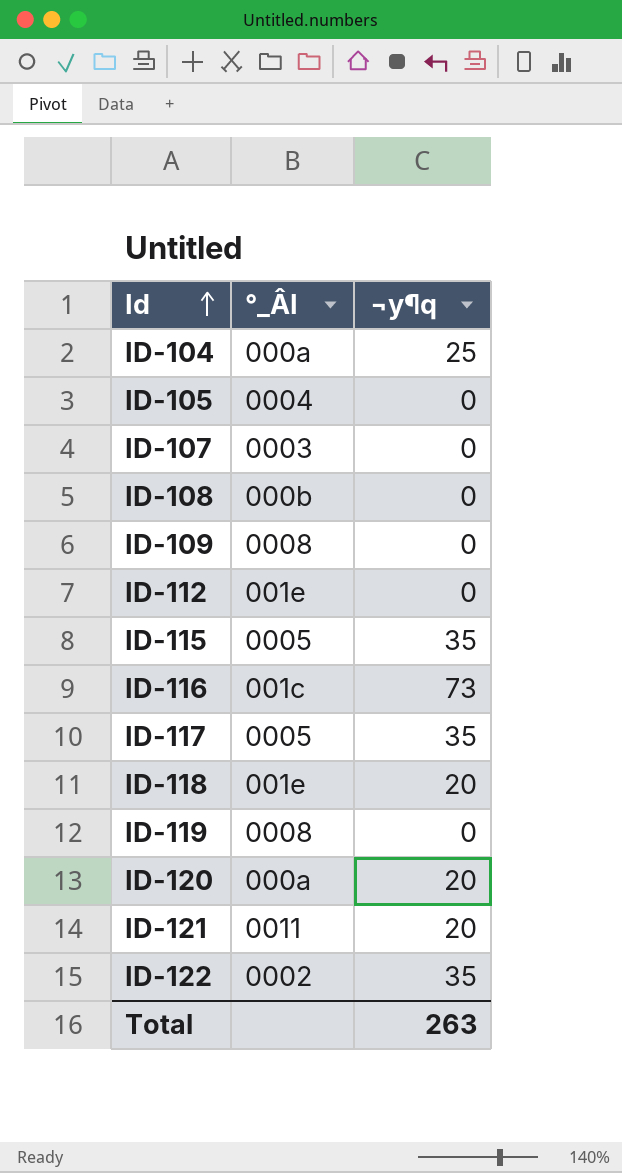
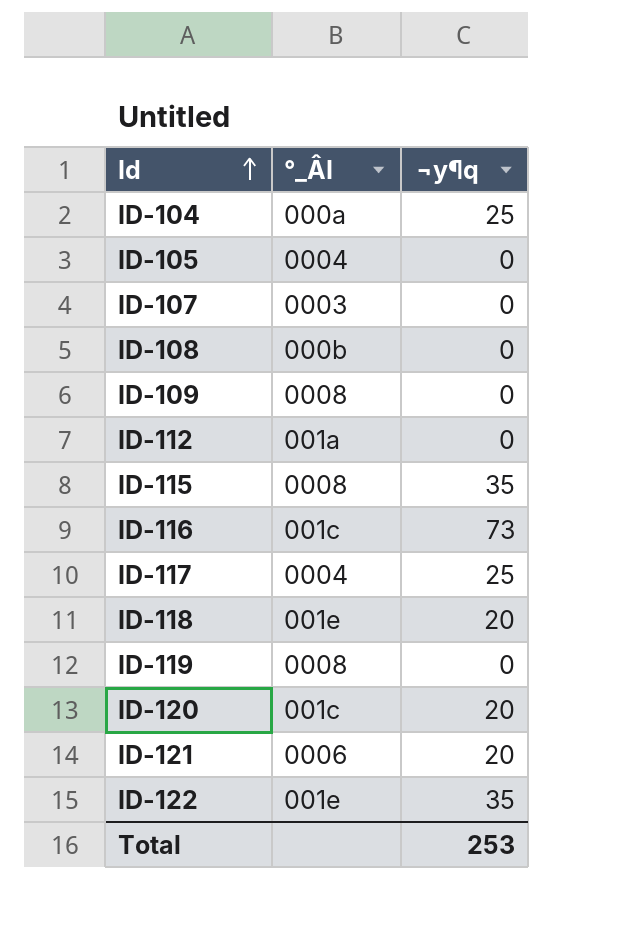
ID-112 | °_ÂI: 001e -> 001a
ID-115 | °_ÂI: 0005 -> 0008
ID-117 | °_ÂI: 0005 -> 0004
ID-117 | ¬y¶q: 35 -> 25
ID-120 | °_ÂI: 000a -> 001c
ID-121 | °_ÂI: 0011 -> 0006
ID-122 | °_ÂI: 0002 -> 001e
Total | ¬y¶q: 263 -> 253

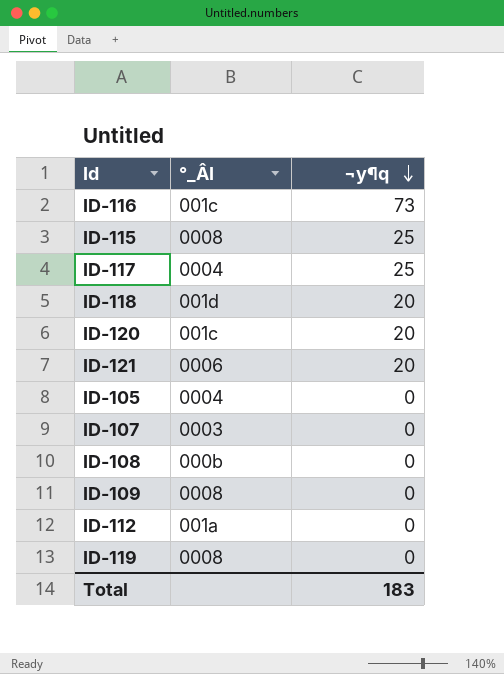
row order: Id ascending -> ¬y¶q descending
row ID-104: 000a | 25 -> none
row ID-122: 001e | 35 -> none
ID-115 | ¬y¶q: 35 -> 25
ID-118 | °_ÂI: 001e -> 001d
Total | ¬y¶q: 253 -> 183

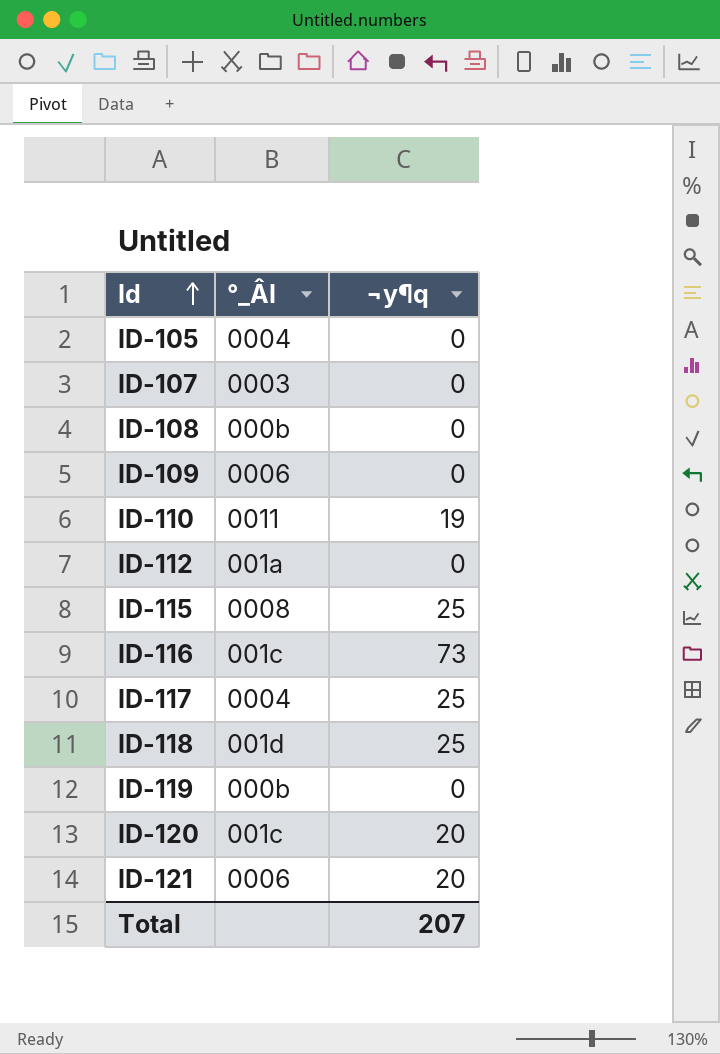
row order: ¬y¶q descending -> Id ascending
ID-109 | °_ÂI: 0008 -> 0006
row ID-110: none -> 0011 | 19
ID-118 | ¬y¶q: 20 -> 25
ID-119 | °_ÂI: 0008 -> 000b
Total | ¬y¶q: 183 -> 207

